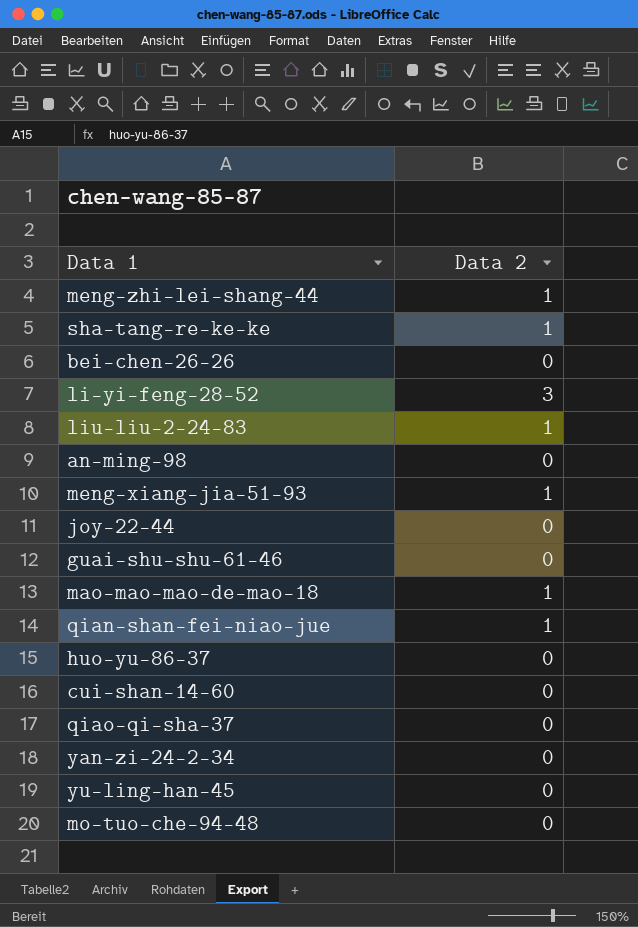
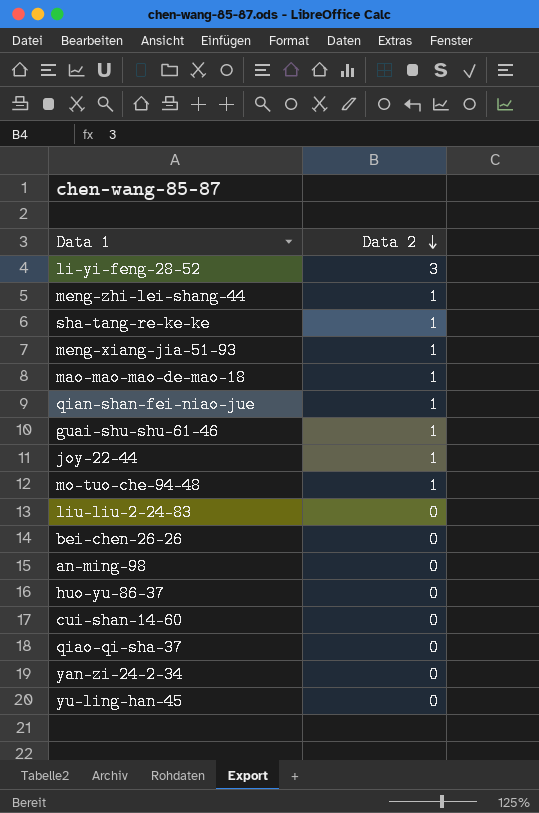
row order: none -> Data 2 descending
guai-shu-shu-61-46 | Data 2: 0 -> 1
joy-22-44 | Data 2: 0 -> 1
mo-tuo-che-94-48 | Data 2: 0 -> 1
liu-liu-2-24-83 | Data 2: 1 -> 0

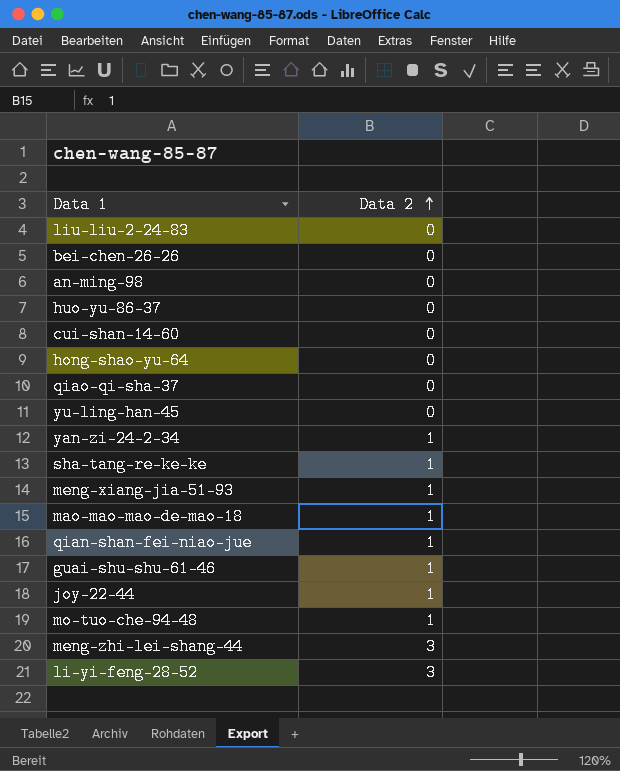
row order: Data 2 descending -> Data 2 ascending
row hong-shao-yu-64: none -> 0
yan-zi-24-2-34 | Data 2: 0 -> 1
meng-zhi-lei-shang-44 | Data 2: 1 -> 3

